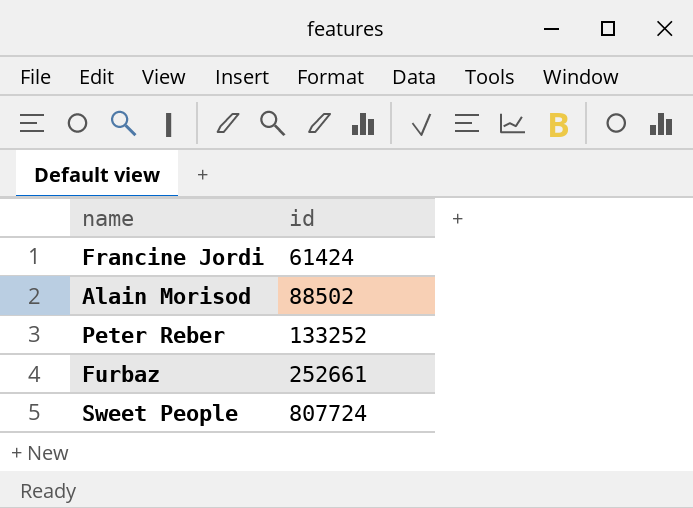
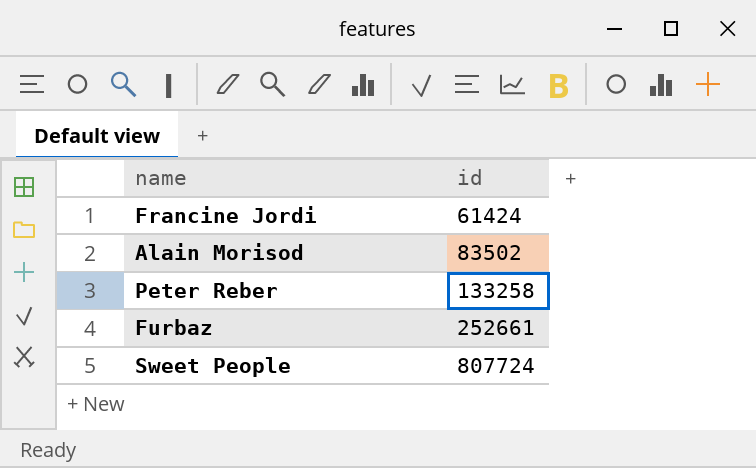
Alain Morisod | id: 88502 -> 83502
Peter Reber | id: 133252 -> 133258

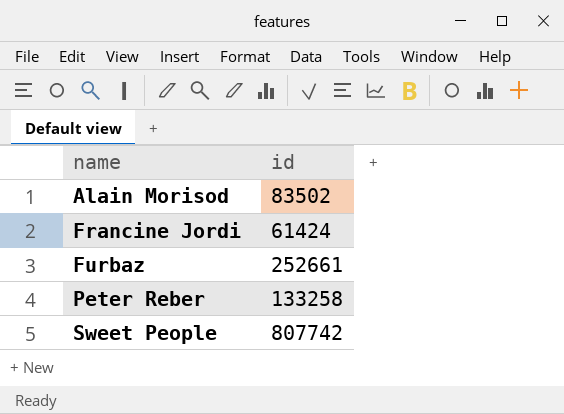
row order: id ascending -> name ascending
Sweet People | id: 807724 -> 807742

